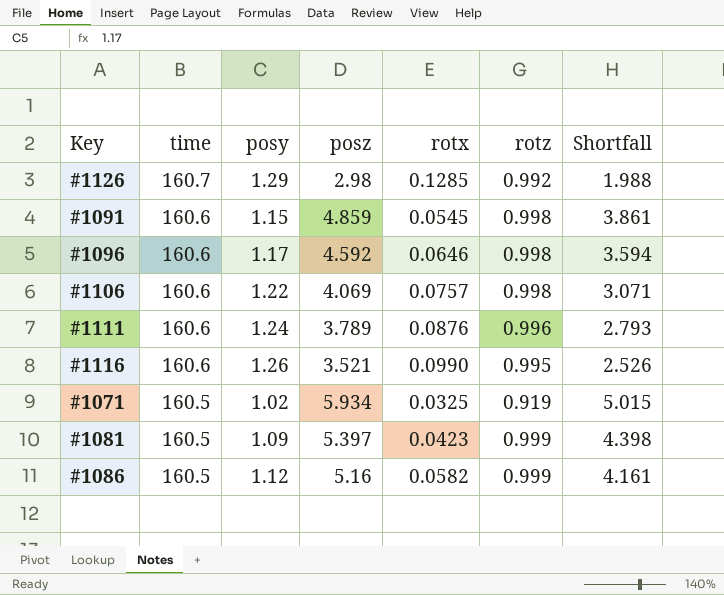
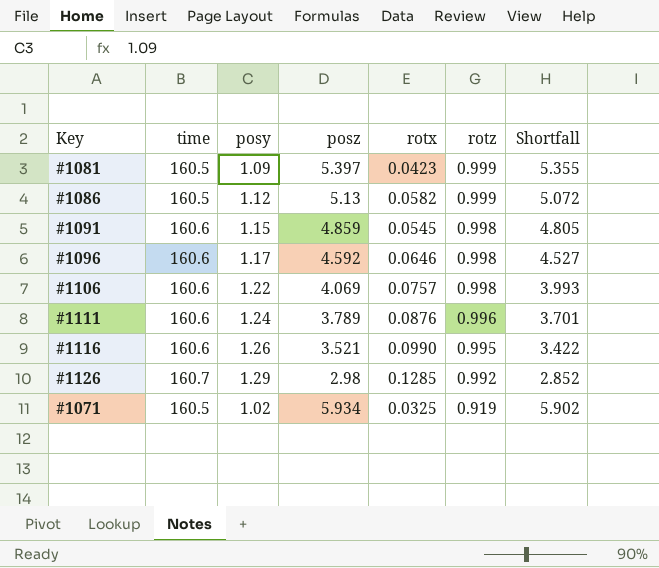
row order: time descending -> rotz descending
column Shortfall | formula: [posz] - [rotz] -> [posz] - [rotx]
#1086 | posz: 5.16 -> 5.13

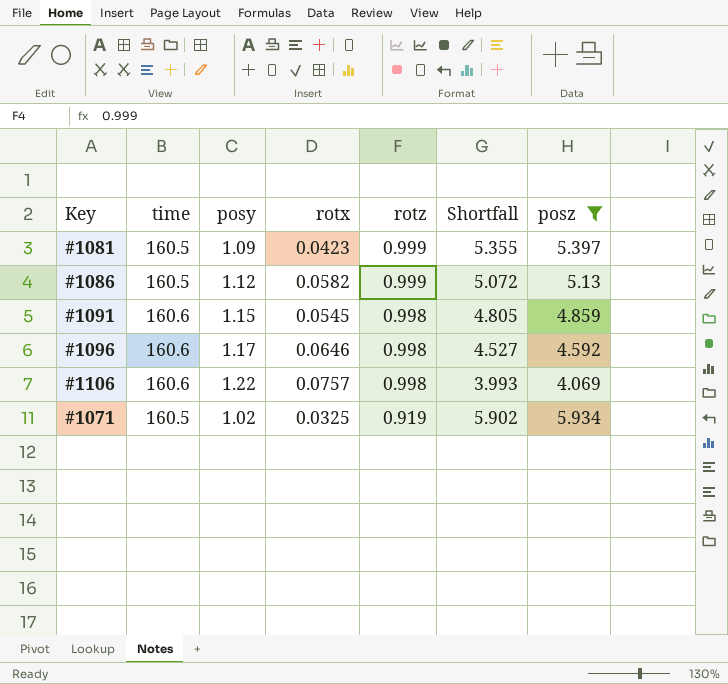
filter: none -> posz >= 4.069
column posz | position: 4 -> 7

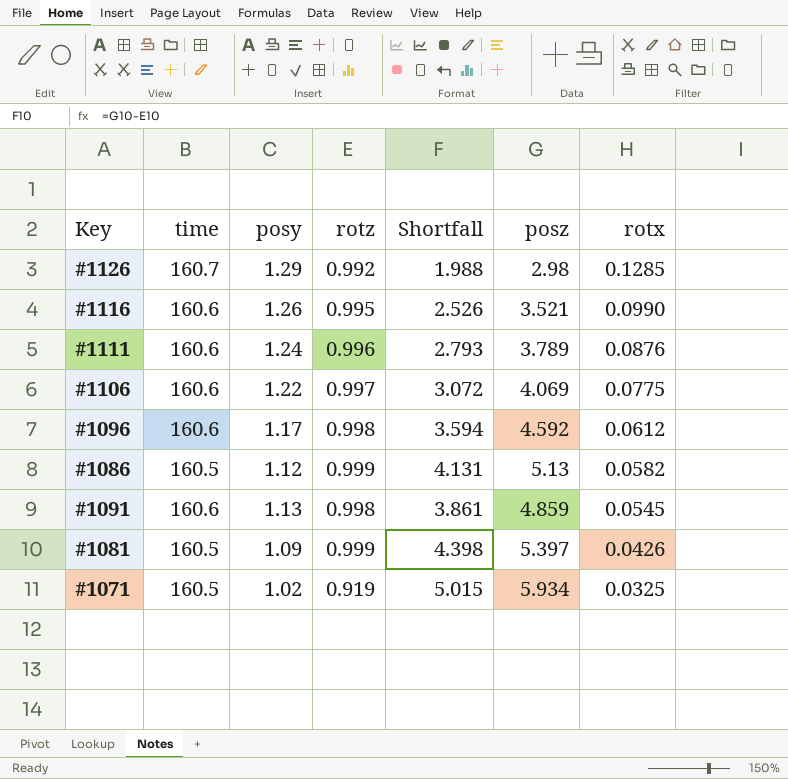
filter: posz >= 4.069 -> none
row order: rotz descending -> rotx descending
column Shortfall | formula: [posz] - [rotx] -> [posz] - [rotz]
column rotx | position: 4 -> 7
#1106 | rotz: 0.998 -> 0.997
#1106 | rotx: 0.0757 -> 0.0775
#1096 | rotx: 0.0646 -> 0.0612
#1091 | posy: 1.15 -> 1.13
#1081 | rotx: 0.0423 -> 0.0426

